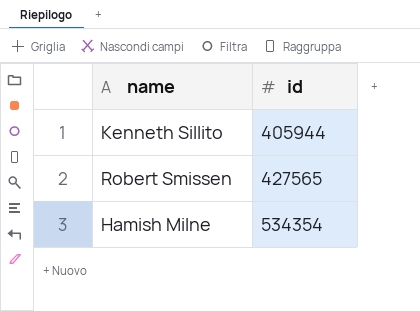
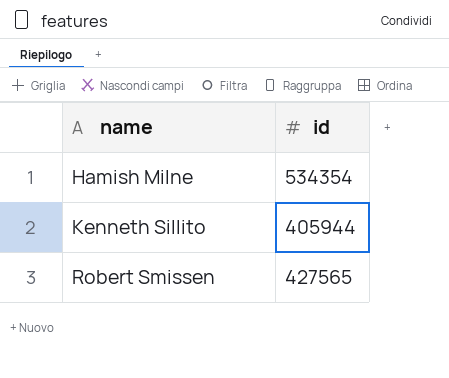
row order: id ascending -> name ascending

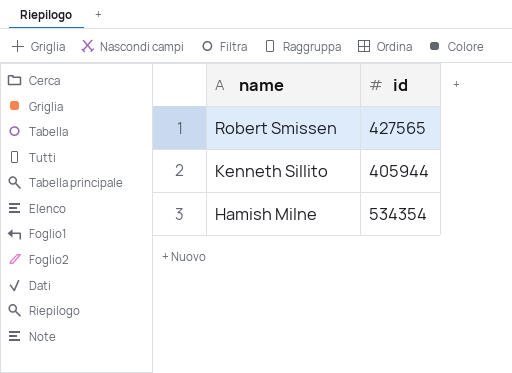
row order: name ascending -> name descending

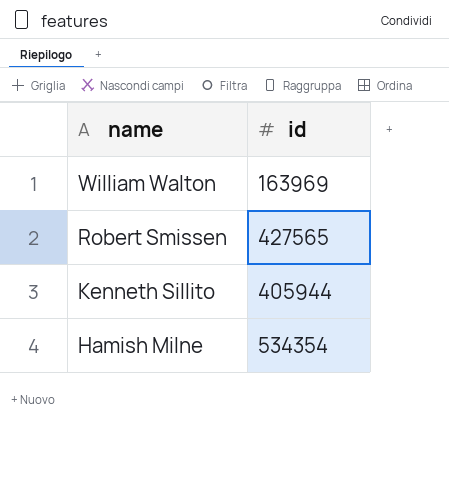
row William Walton: none -> 163969

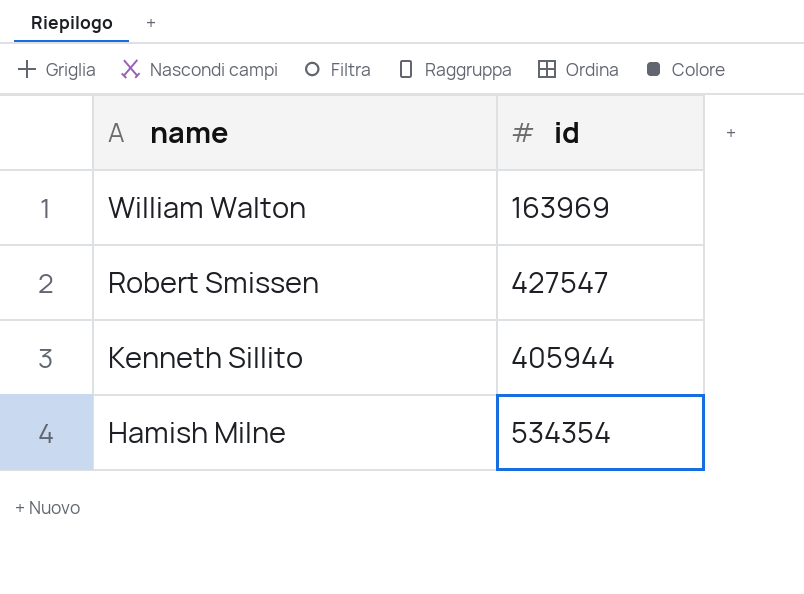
Robert Smissen | id: 427565 -> 427547

